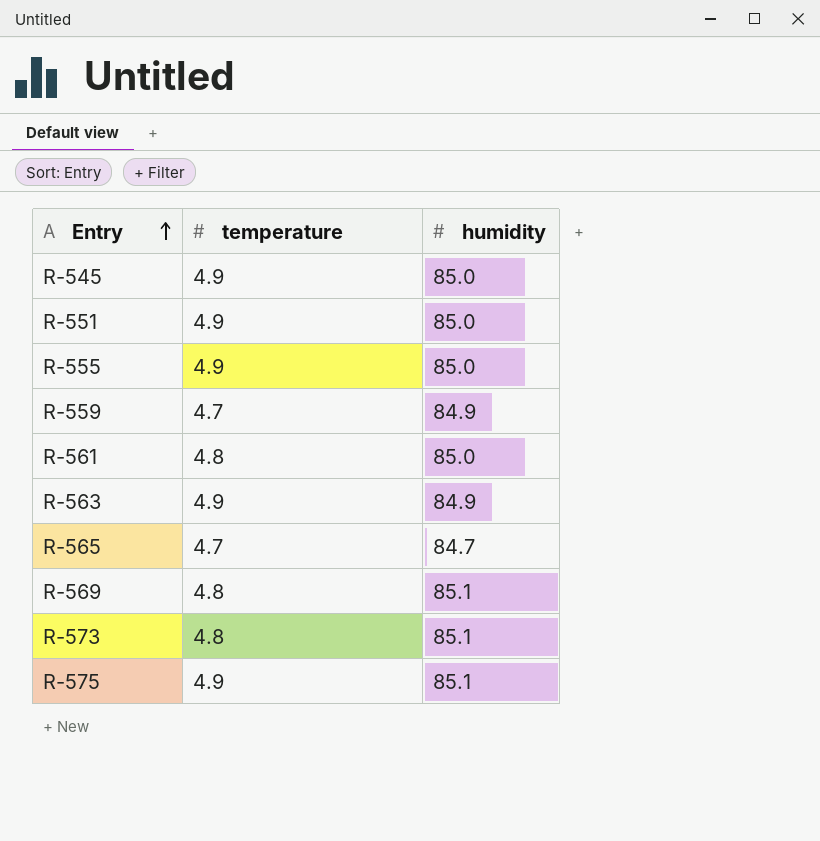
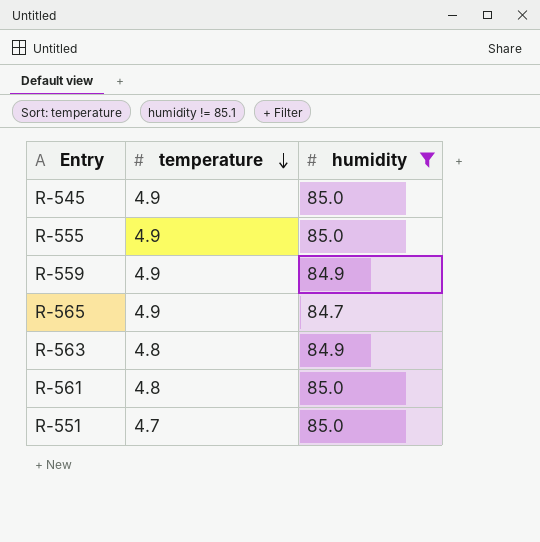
filter: none -> humidity != 85.1
row order: Entry ascending -> temperature descending
R-559 | temperature: 4.7 -> 4.9
R-565 | temperature: 4.7 -> 4.9
R-563 | temperature: 4.9 -> 4.8
R-551 | temperature: 4.9 -> 4.7

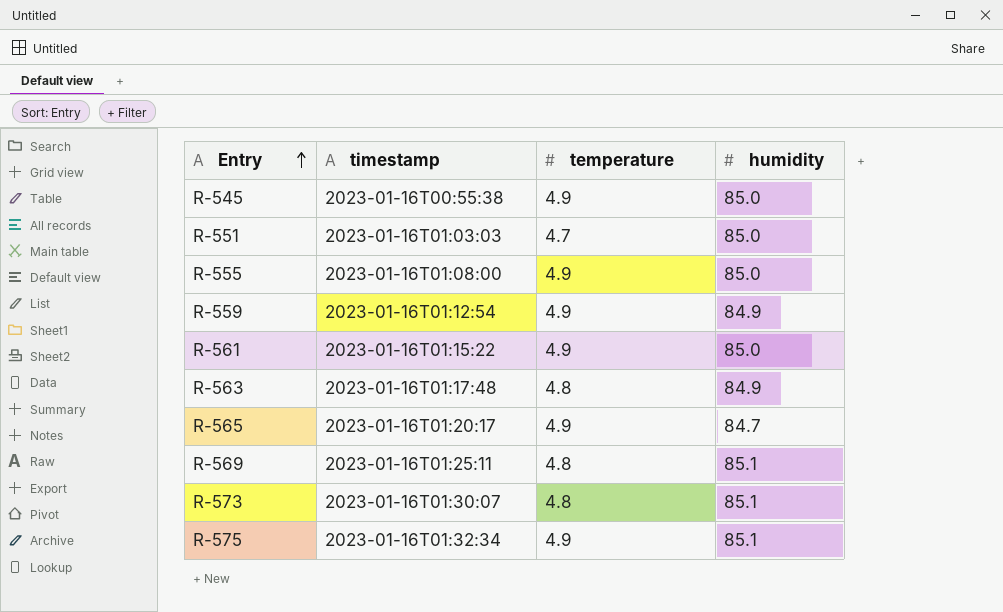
filter: humidity != 85.1 -> none
row order: temperature descending -> Entry ascending
column timestamp | position: none -> 2
R-561 | temperature: 4.8 -> 4.9

